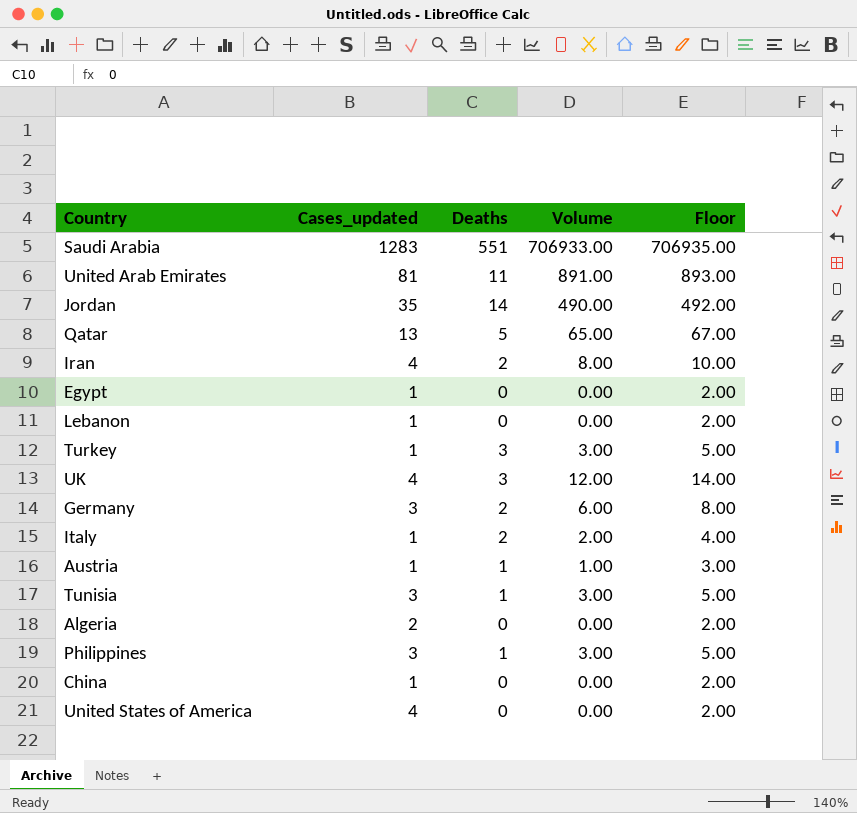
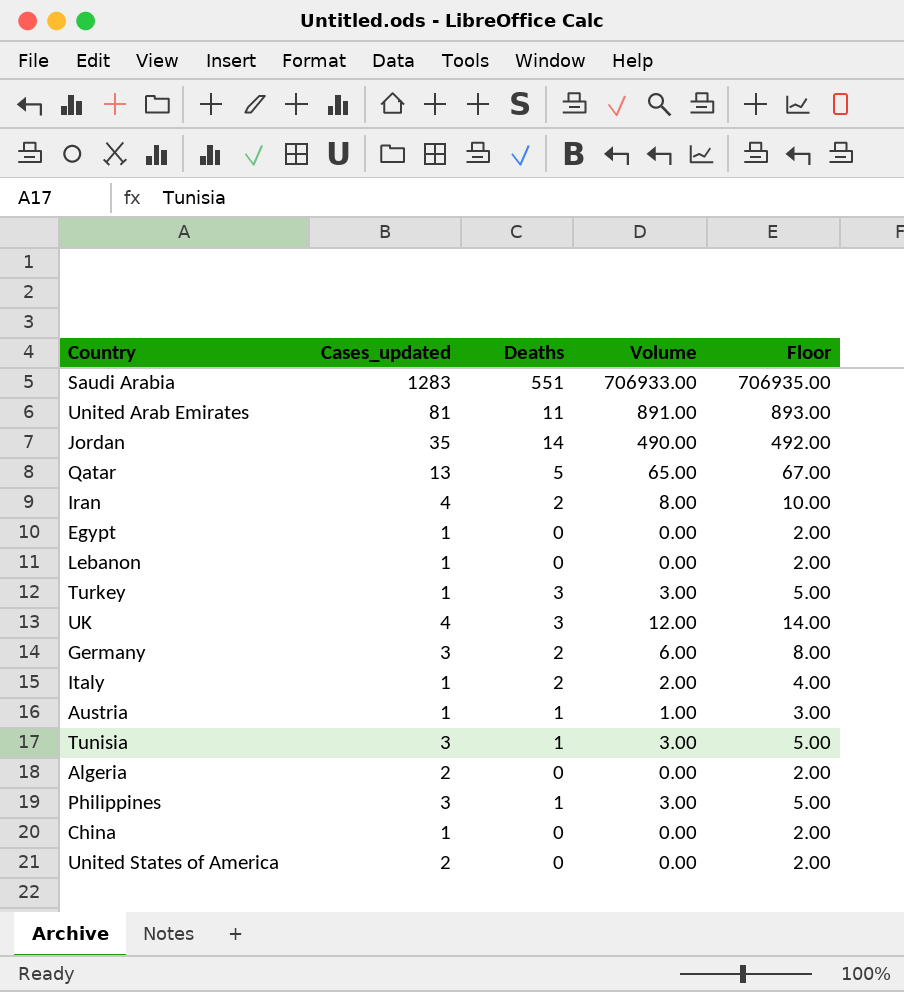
United States of America | Cases_updated: 4 -> 2

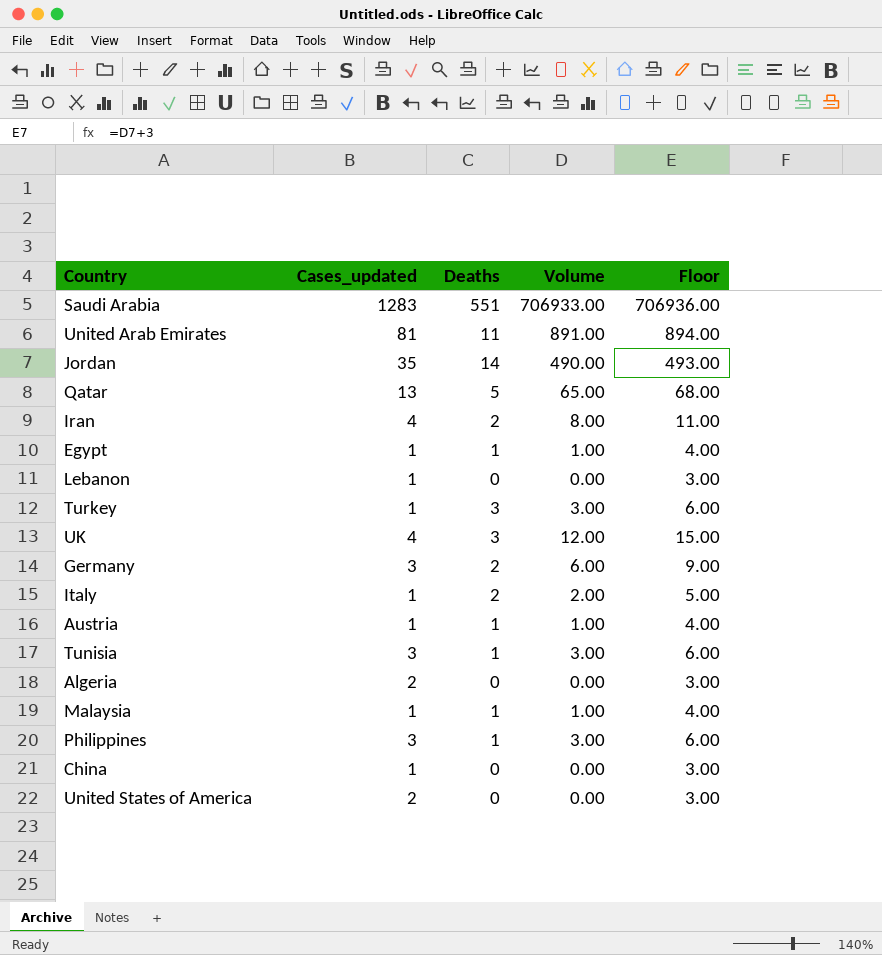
column Floor | formula: [Volume] + 2 -> [Volume] + 3
Egypt | Deaths: 0 -> 1
Egypt | Volume: 0.00 -> 1.00
row Malaysia: none -> 1 | 1 | 1.00 | 4.00

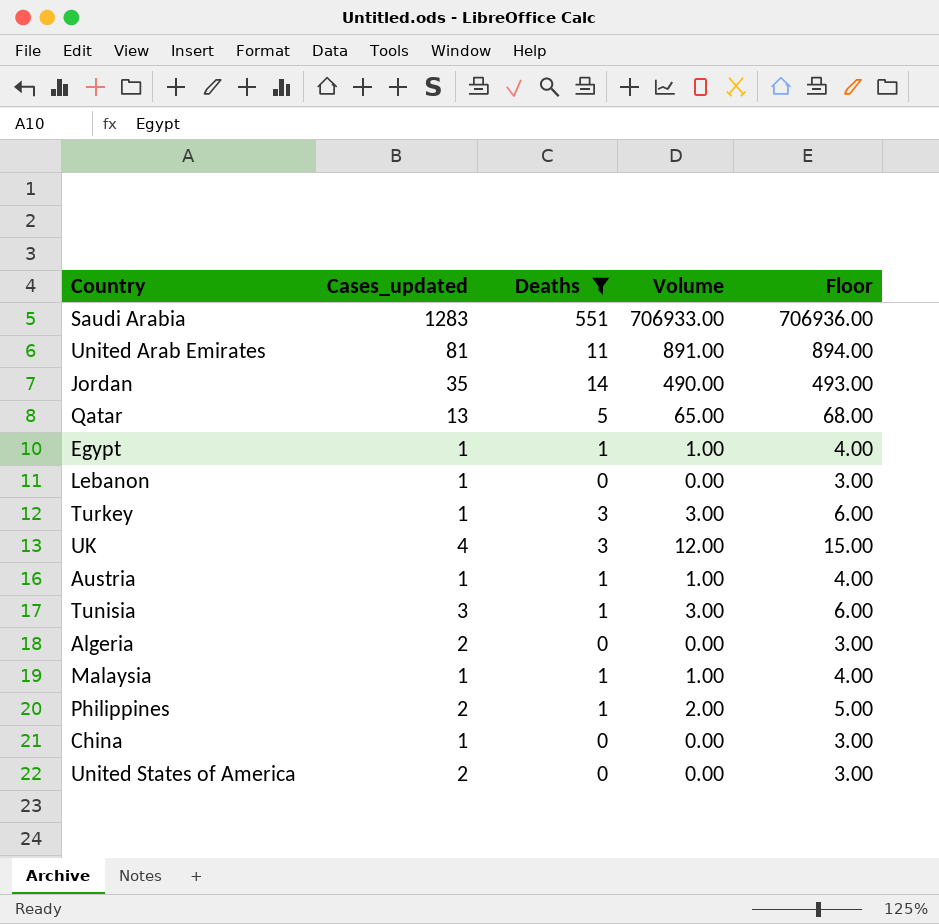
filter: none -> Deaths != 2
Philippines | Cases_updated: 3 -> 2
Philippines | Volume: 3.00 -> 2.00
Philippines | Floor: 6.00 -> 5.00

